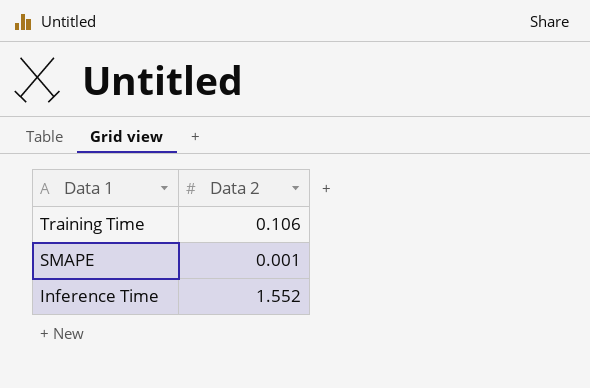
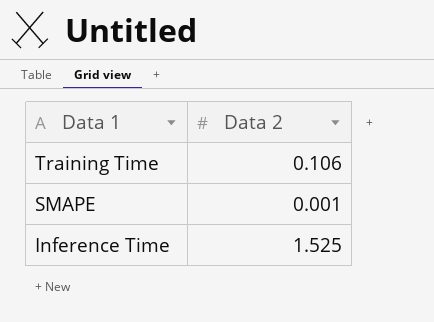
Inference Time | Data 2: 1.552 -> 1.525

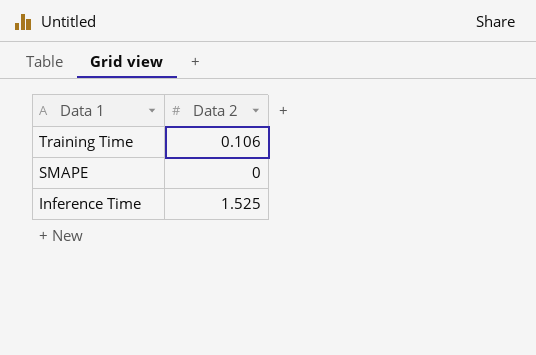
SMAPE | Data 2: 0.001 -> 0

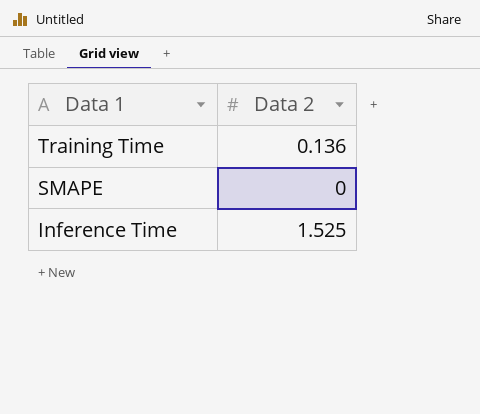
Training Time | Data 2: 0.106 -> 0.136

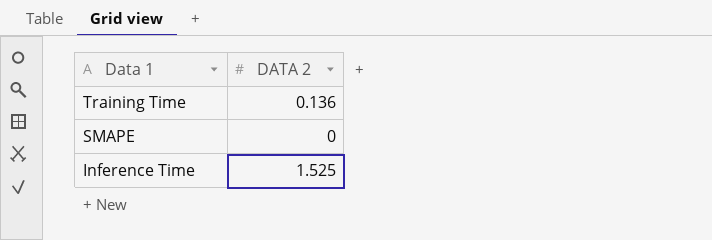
column name: Data 2 -> DATA 2

